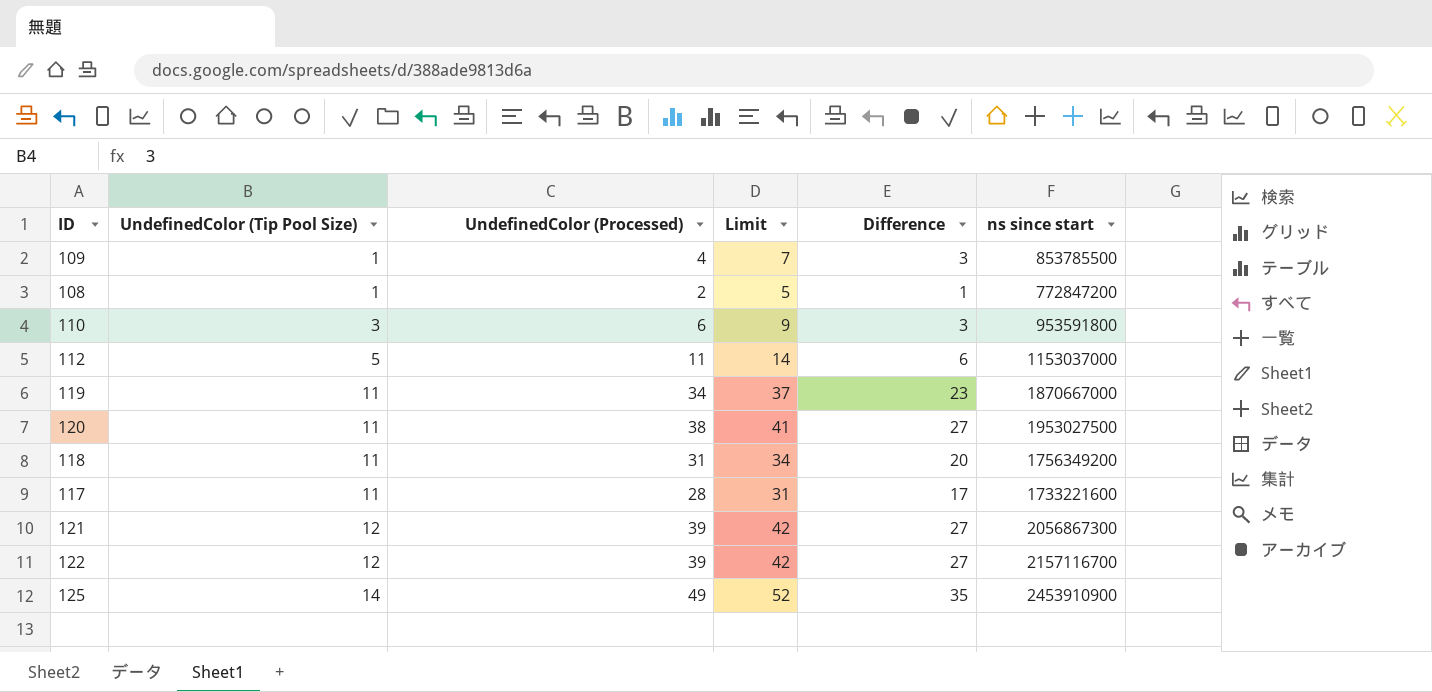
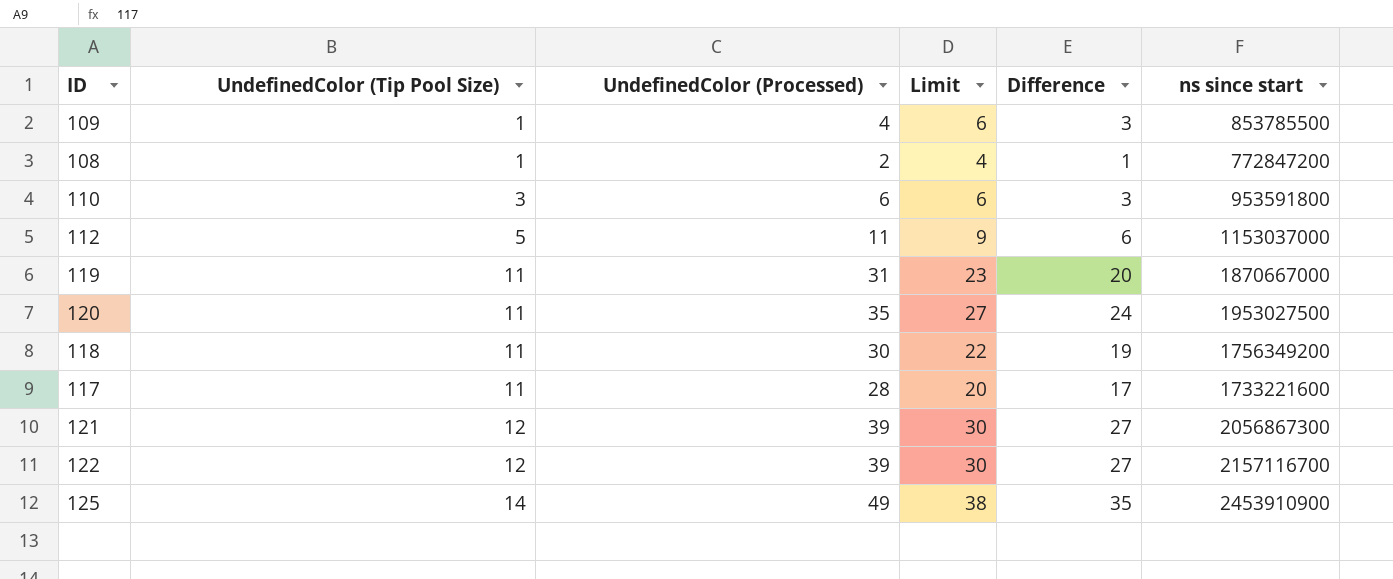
column Limit | formula: [UndefinedColor (Processed)] + 3 -> [Difference] + 3
119 | UndefinedColor (Processed): 34 -> 31
119 | Difference: 23 -> 20
120 | UndefinedColor (Processed): 38 -> 35
120 | Difference: 27 -> 24
118 | UndefinedColor (Processed): 31 -> 30
118 | Difference: 20 -> 19

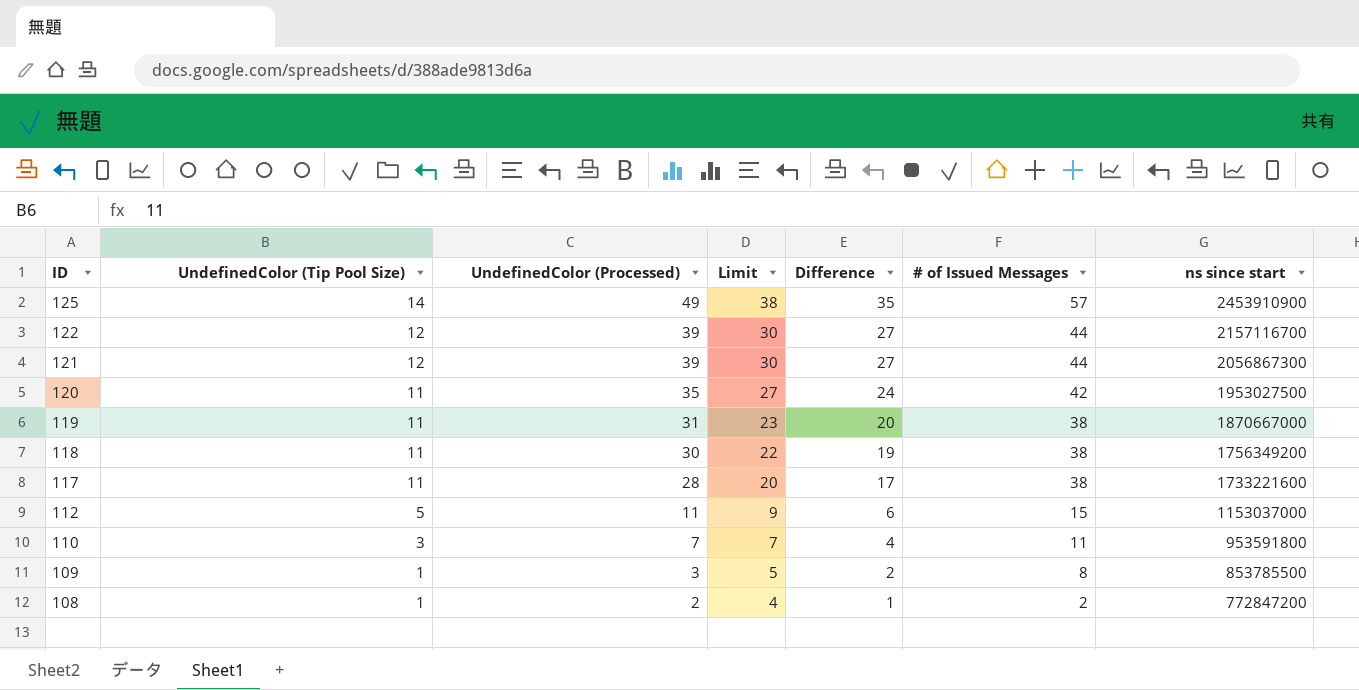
row order: UndefinedColor (Tip Pool Size) ascending -> ID descending
column # of Issued Messages | position: none -> 6
110 | UndefinedColor (Processed): 6 -> 7
110 | Limit: 6 -> 7
110 | Difference: 3 -> 4
109 | UndefinedColor (Processed): 4 -> 3
109 | Limit: 6 -> 5
109 | Difference: 3 -> 2

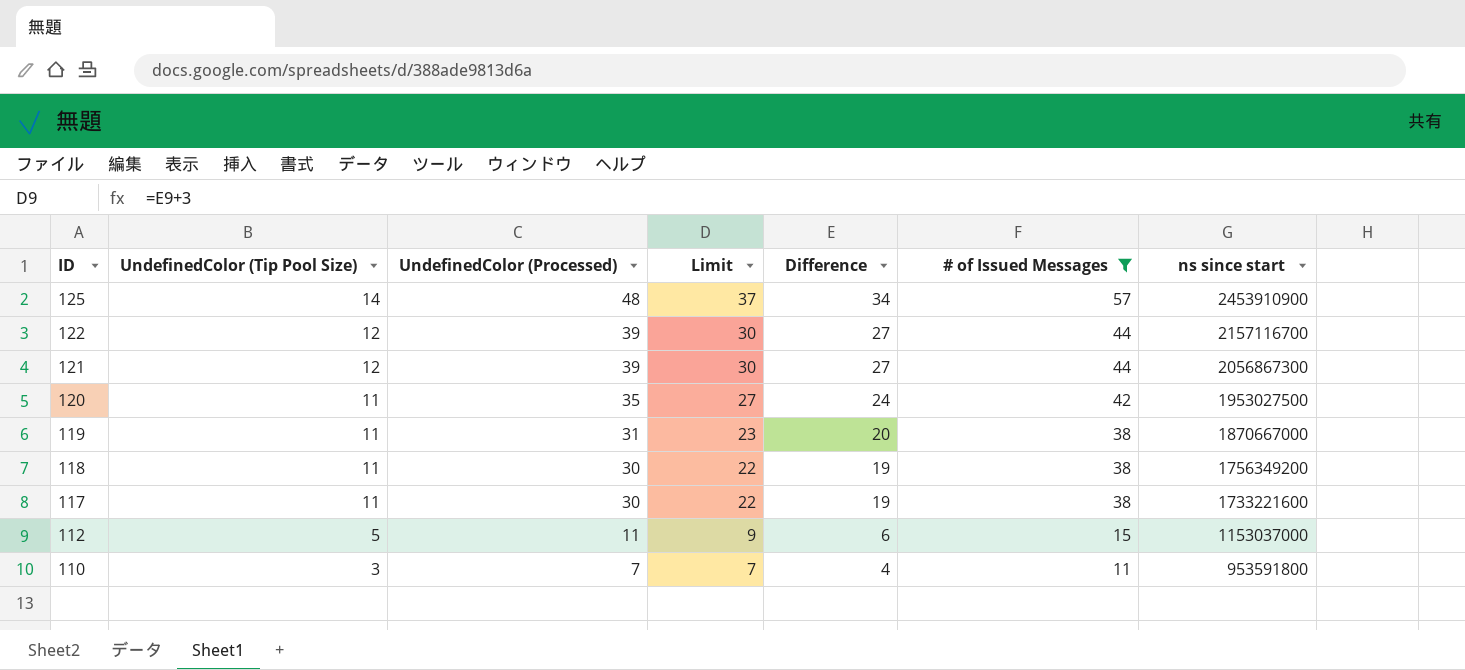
filter: none -> # of Issued Messages >= 11
125 | UndefinedColor (Processed): 49 -> 48
125 | Limit: 38 -> 37
125 | Difference: 35 -> 34
117 | UndefinedColor (Processed): 28 -> 30
117 | Limit: 20 -> 22
117 | Difference: 17 -> 19

